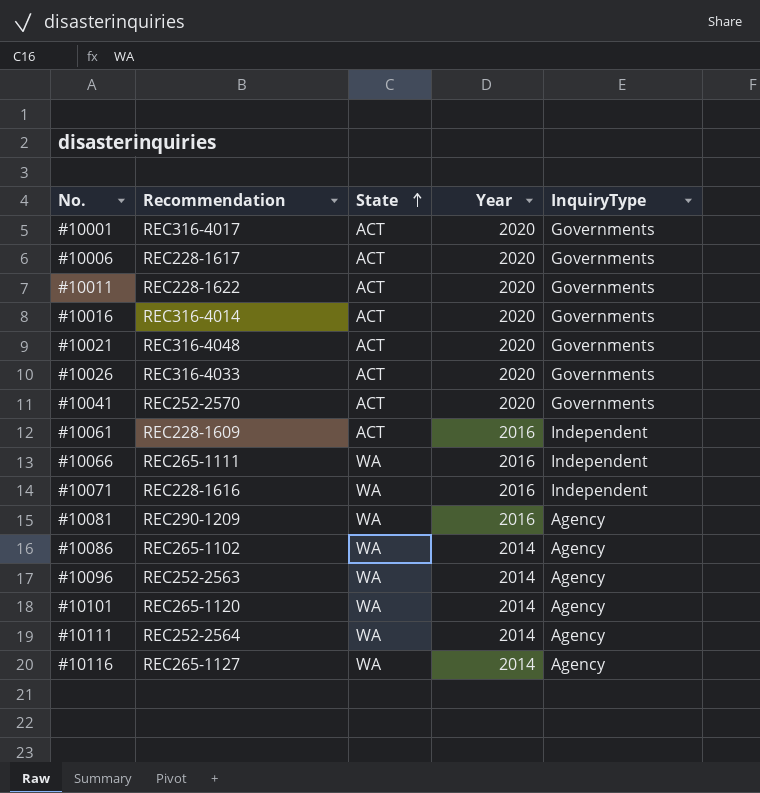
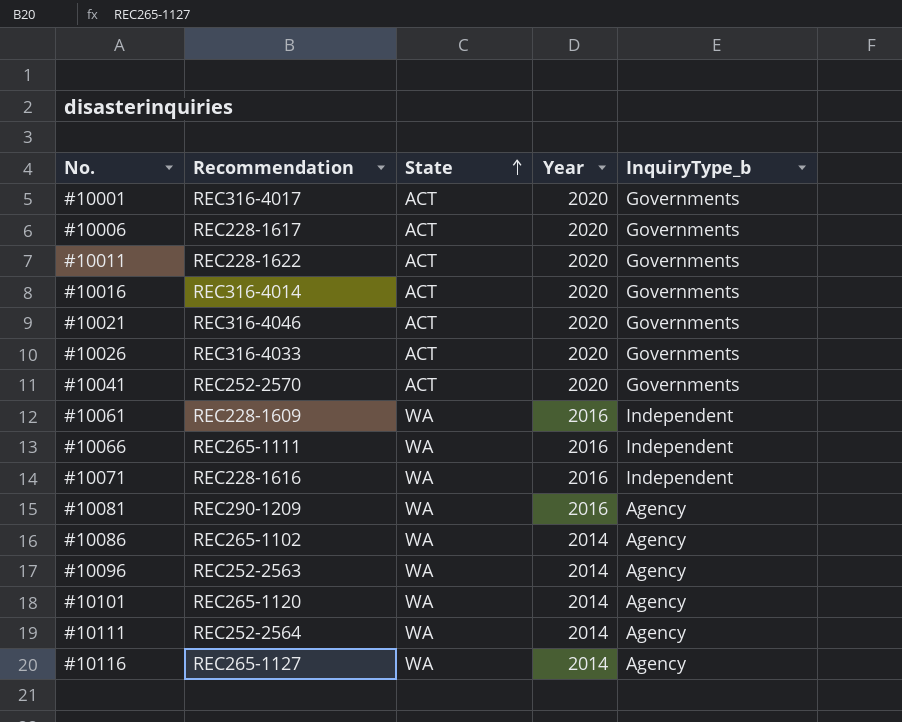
column name: InquiryType -> InquiryType_b
#10021 | Recommendation: REC316-4048 -> REC316-4046
#10061 | State: ACT -> WA

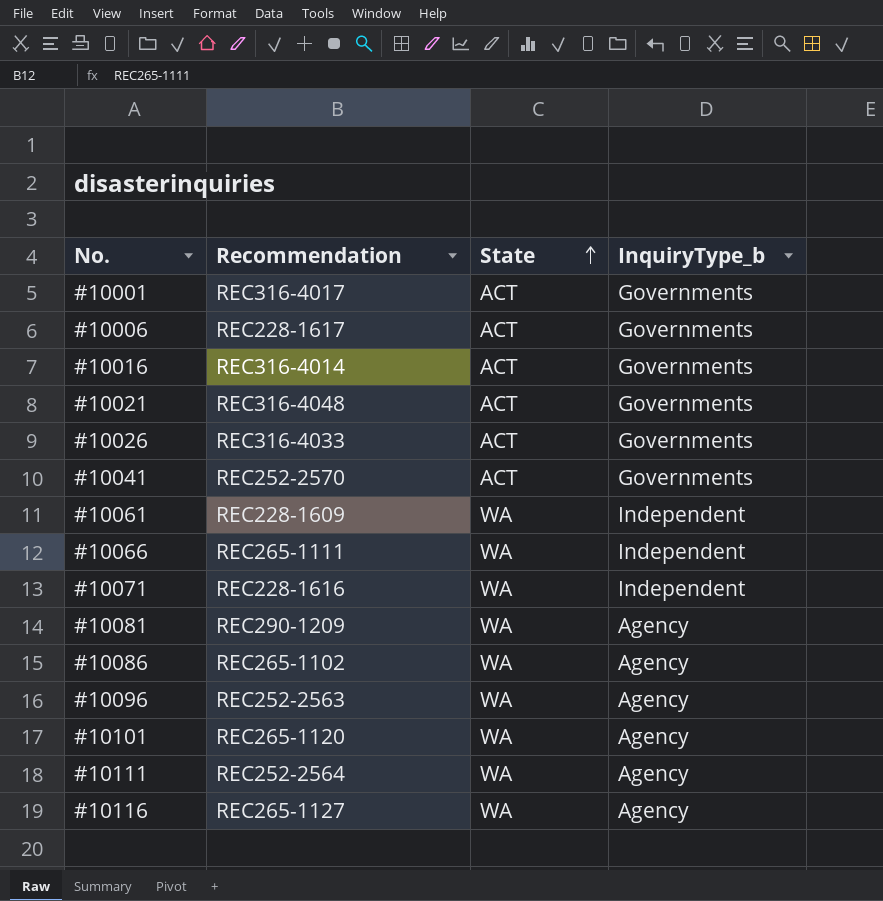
column Year | position: 4 -> none
row #10011: REC228-1622 | ACT | 2020 | Governments -> none
#10021 | Recommendation: REC316-4046 -> REC316-4048

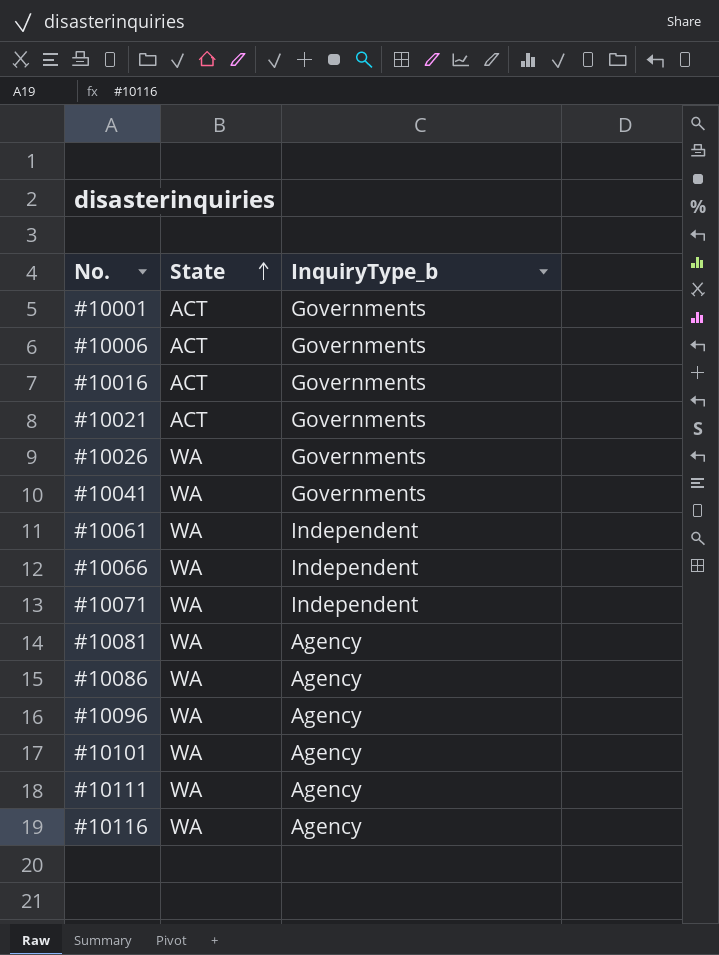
column Recommendation | position: 2 -> none
#10026 | State: ACT -> WA
#10041 | State: ACT -> WA

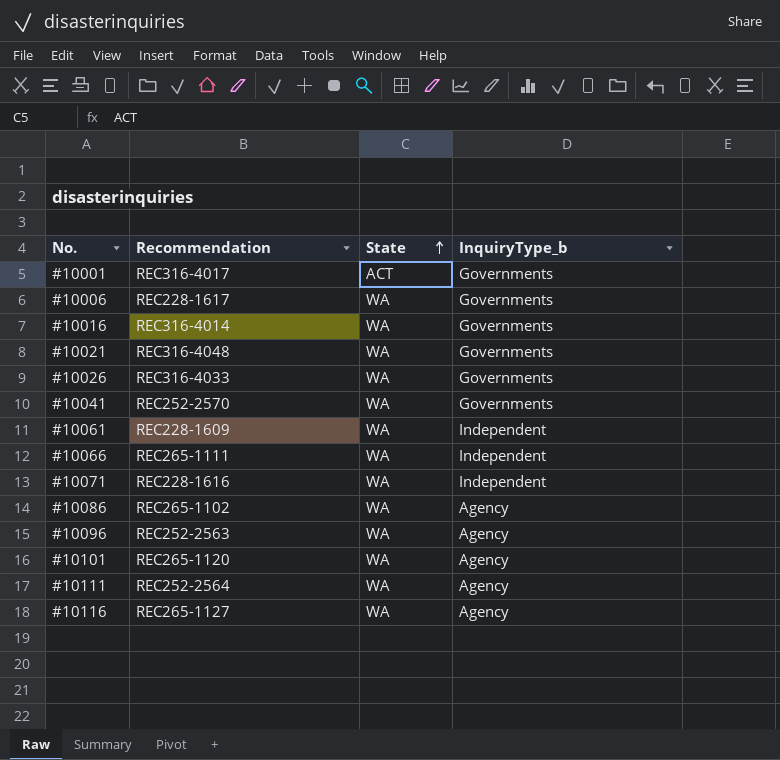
column Recommendation | position: none -> 2
row #10081: WA | Agency -> none
#10006 | State: ACT -> WA
#10016 | State: ACT -> WA
#10021 | State: ACT -> WA

